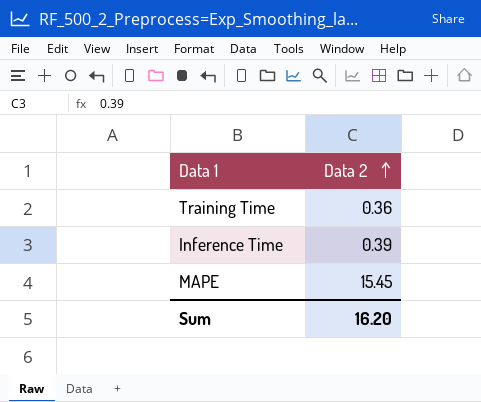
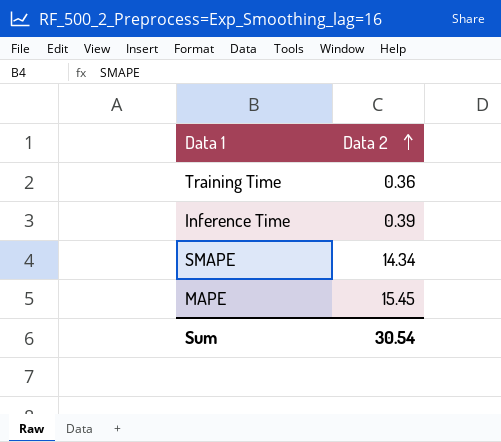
row SMAPE: none -> 14.34
Sum | Data 2: 16.20 -> 30.54

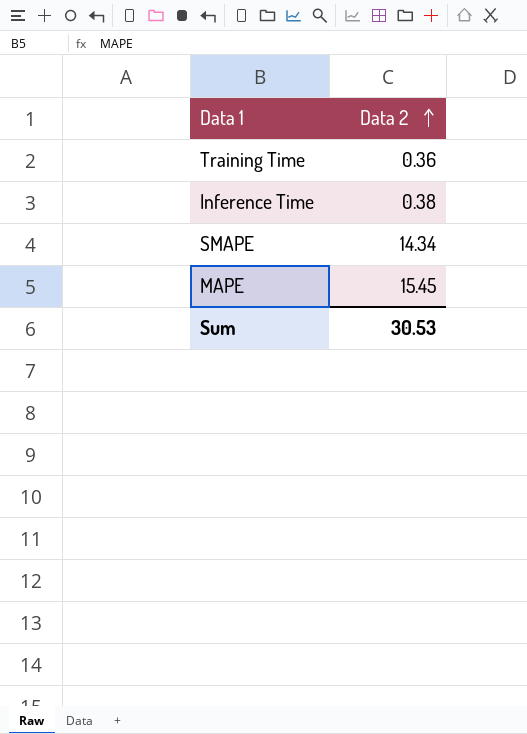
Inference Time | Data 2: 0.39 -> 0.38
Sum | Data 2: 30.54 -> 30.53

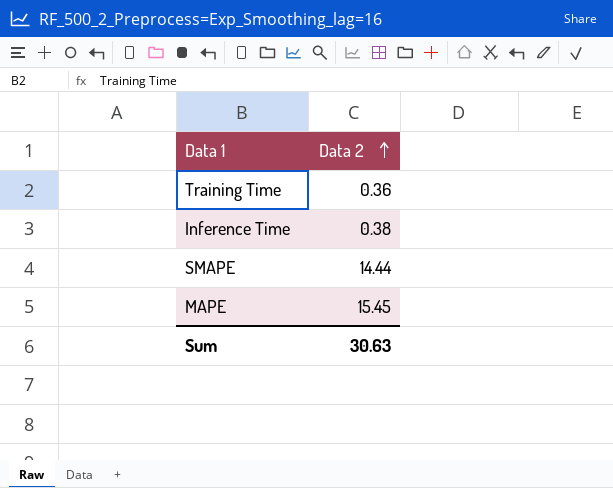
SMAPE | Data 2: 14.34 -> 14.44
Sum | Data 2: 30.53 -> 30.63

